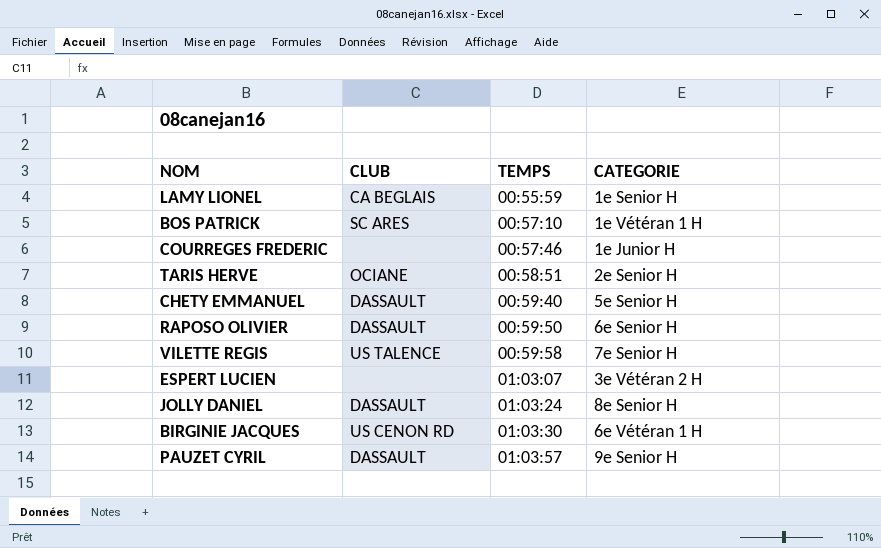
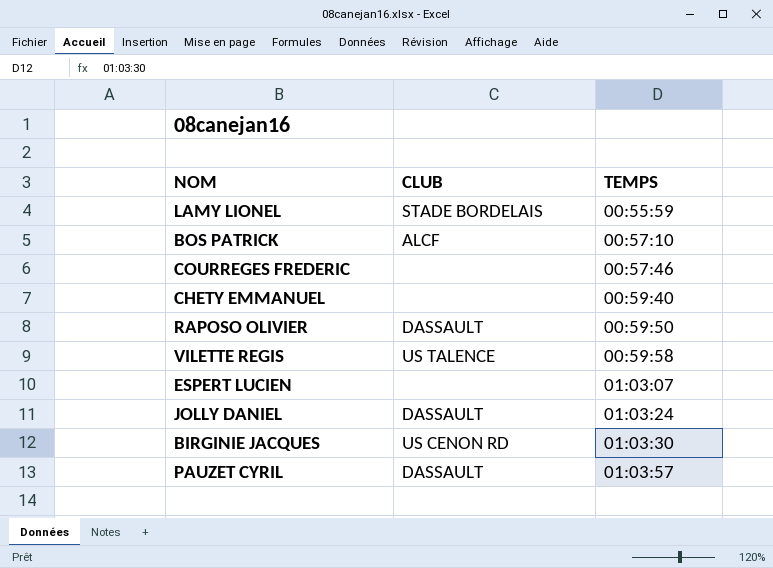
column CATEGORIE | position: 4 -> none
row TARIS HERVE: OCIANE | 00:58:51 | 2e Senior H -> none
LAMY LIONEL | CLUB: CA BEGLAIS -> STADE BORDELAIS
BOS PATRICK | CLUB: SC ARES -> ALCF
CHETY EMMANUEL | CLUB: DASSAULT -> none

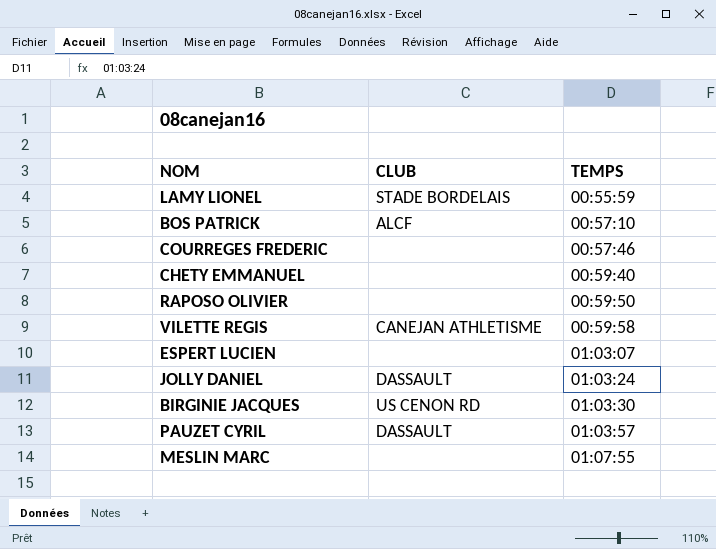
RAPOSO OLIVIER | CLUB: DASSAULT -> none
VILETTE REGIS | CLUB: US TALENCE -> CANEJAN ATHLETISME
row MESLIN MARC: none -> none | 01:07:55

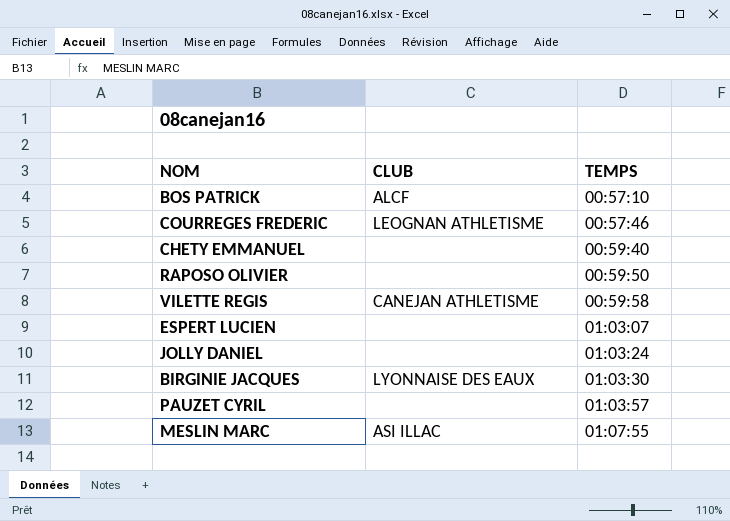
row LAMY LIONEL: STADE BORDELAIS | 00:55:59 -> none
COURREGES FREDERIC | CLUB: none -> LEOGNAN ATHLETISME
JOLLY DANIEL | CLUB: DASSAULT -> none
BIRGINIE JACQUES | CLUB: US CENON RD -> LYONNAISE DES EAUX
PAUZET CYRIL | CLUB: DASSAULT -> none
MESLIN MARC | CLUB: none -> ASI ILLAC

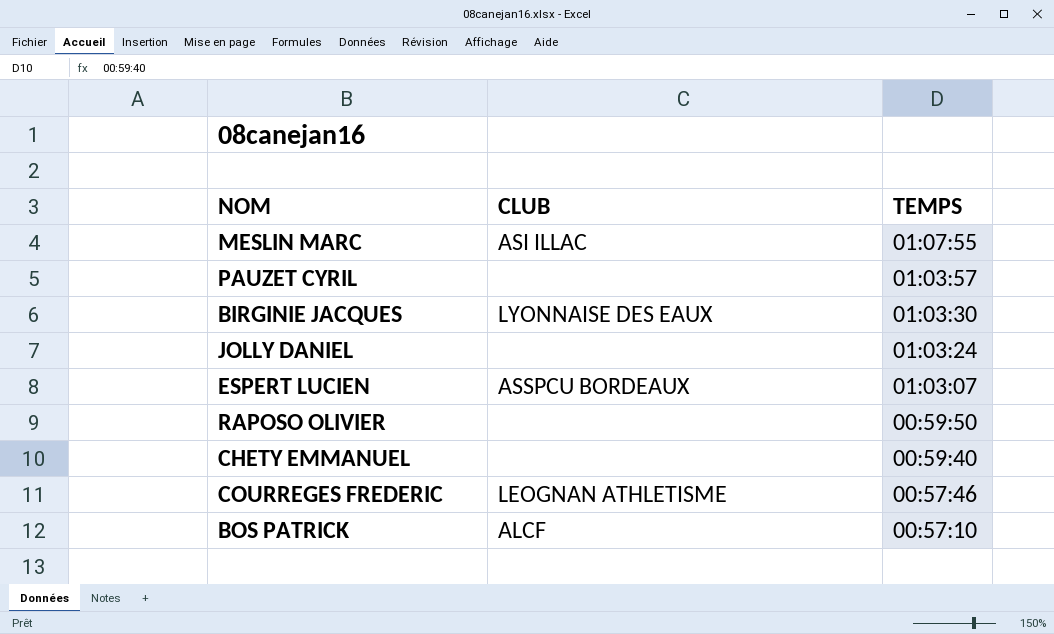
row order: TEMPS ascending -> TEMPS descending
row VILETTE REGIS: CANEJAN ATHLETISME | 00:59:58 -> none
ESPERT LUCIEN | CLUB: none -> ASSPCU BORDEAUX

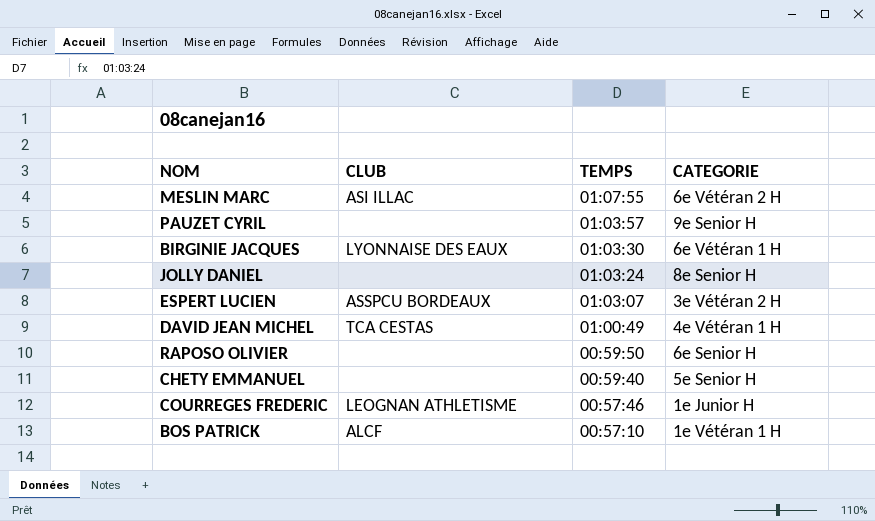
column CATEGORIE | position: none -> 4
row DAVID JEAN MICHEL: none -> TCA CESTAS | 01:00:49 | 4e Vétéran 1 H

